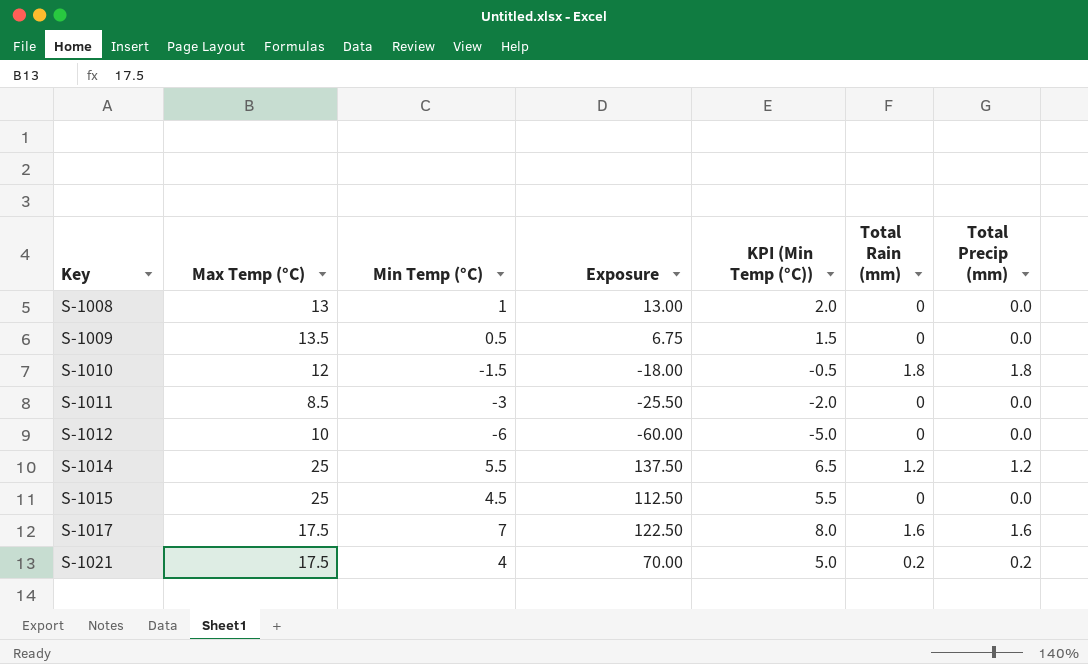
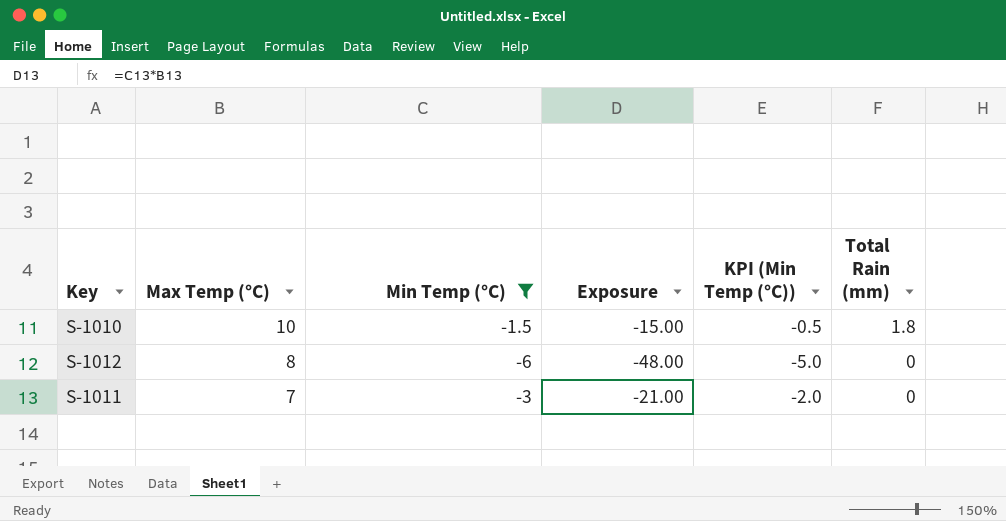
filter: none -> Min Temp (°C) <= -1.5
row order: Key ascending -> Max Temp (°C) descending
column Total Precip (mm) | position: 7 -> none
S-1010 | Max Temp (°C): 12 -> 10
S-1010 | Exposure: -18.00 -> -15.00
S-1012 | Max Temp (°C): 10 -> 8
S-1012 | Exposure: -60.00 -> -48.00
S-1011 | Max Temp (°C): 8.5 -> 7
S-1011 | Exposure: -25.50 -> -21.00

